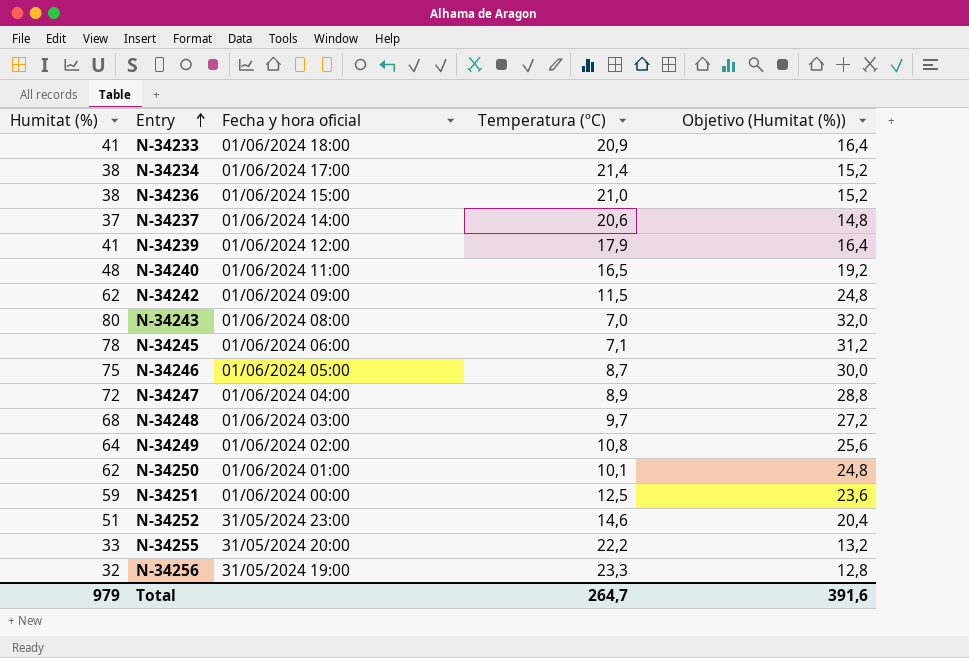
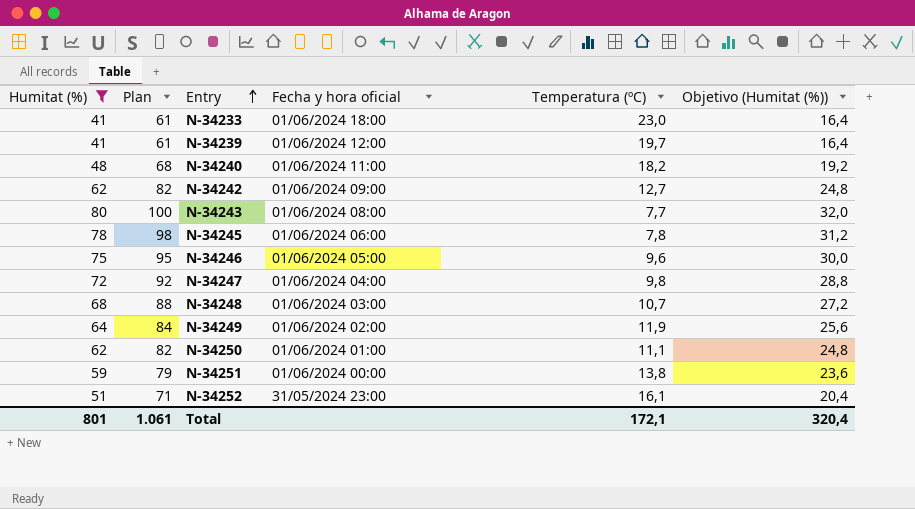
filter: none -> Humitat (%) >= 41
column Plan | formula: none -> [Humitat (%)] + 20
N-34233 | Temperatura (ºC): 20,9 -> 23,0
N-34239 | Temperatura (ºC): 17,9 -> 19,7
N-34240 | Temperatura (ºC): 16,5 -> 18,2
N-34242 | Temperatura (ºC): 11,5 -> 12,7
N-34243 | Temperatura (ºC): 7,0 -> 7,7
N-34245 | Temperatura (ºC): 7,1 -> 7,8
N-34246 | Temperatura (ºC): 8,7 -> 9,6
N-34247 | Temperatura (ºC): 8,9 -> 9,8
N-34248 | Temperatura (ºC): 9,7 -> 10,7
N-34249 | Temperatura (ºC): 10,8 -> 11,9
N-34250 | Temperatura (ºC): 10,1 -> 11,1
N-34251 | Temperatura (ºC): 12,5 -> 13,8
N-34252 | Temperatura (ºC): 14,6 -> 16,1
Total | Humitat (%): 979 -> 801
Total | Temperatura (ºC): 264,7 -> 172,1
Total | Objetivo (Humitat (%)): 391,6 -> 320,4

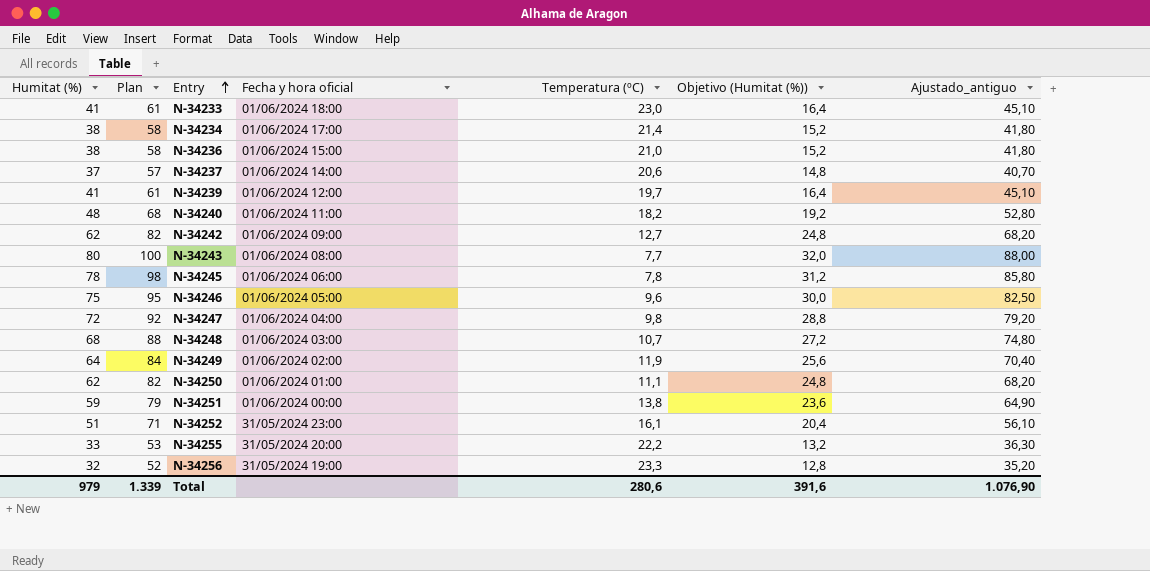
filter: Humitat (%) >= 41 -> none
column Ajustado_antiguo | formula: none -> [Humitat (%)] * 1,1
Total | Humitat (%): 801 -> 979
Total | Plan: 1.061 -> 1.339
Total | Temperatura (ºC): 172,1 -> 280,6
Total | Objetivo (Humitat (%)): 320,4 -> 391,6

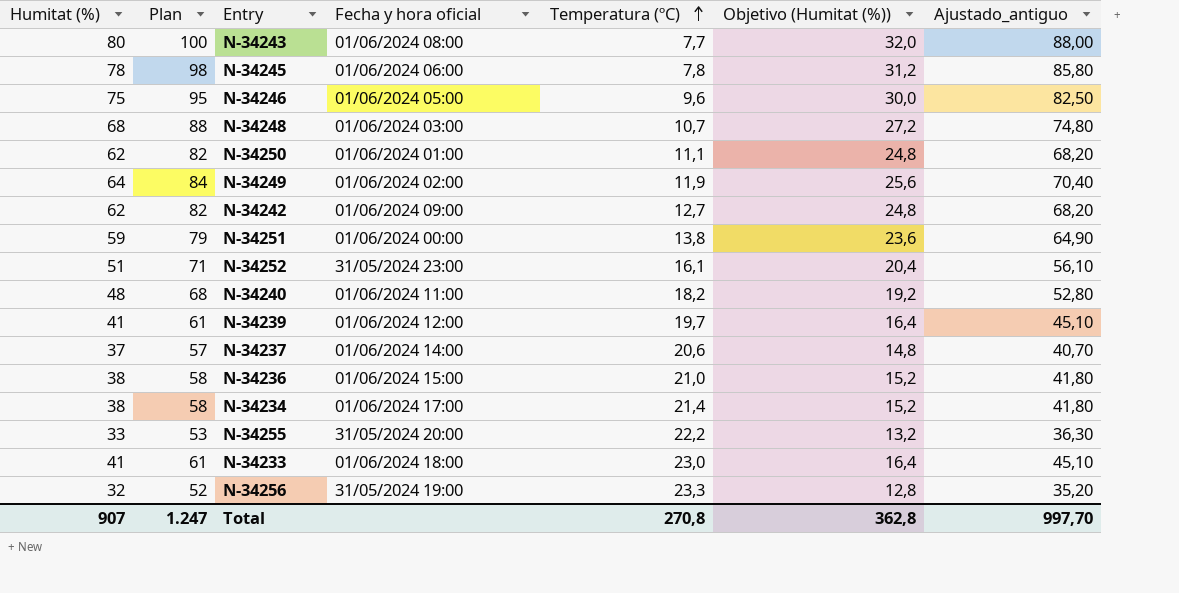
row order: Entry ascending -> Temperatura (ºC) ascending
row N-34247: 72 | 92 | 01/06/2024 04:00 | 9,8 | 28,8 | 79,20 -> none
Total | Humitat (%): 979 -> 907
Total | Plan: 1.339 -> 1.247
Total | Temperatura (ºC): 280,6 -> 270,8
Total | Objetivo (Humitat (%)): 391,6 -> 362,8
Total | Ajustado_antiguo: 1.076,90 -> 997,70

